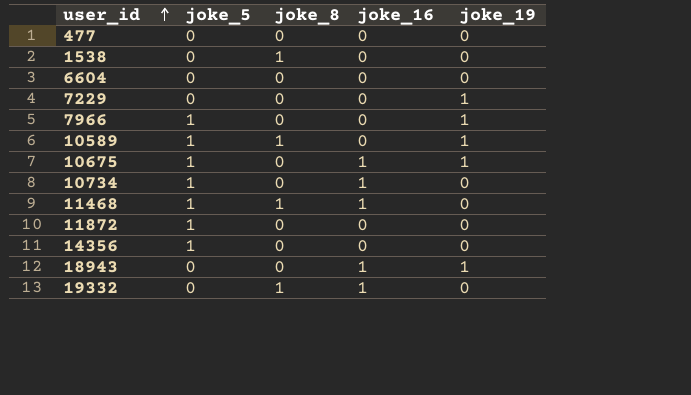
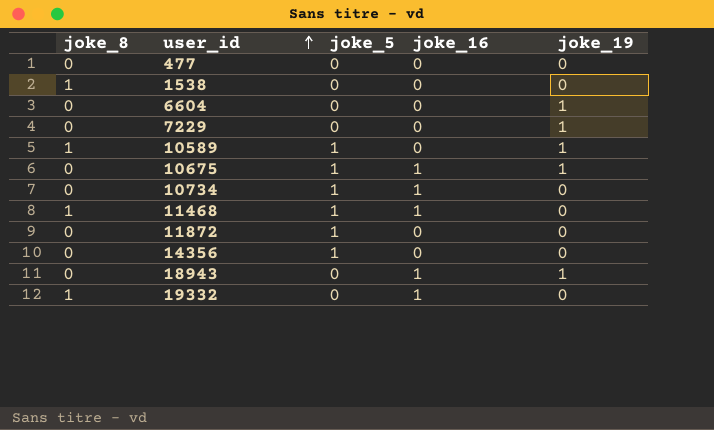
column joke_8 | position: 3 -> 1
row 7966: 1 | 0 | 0 | 1 -> none
6604 | joke_19: 0 -> 1

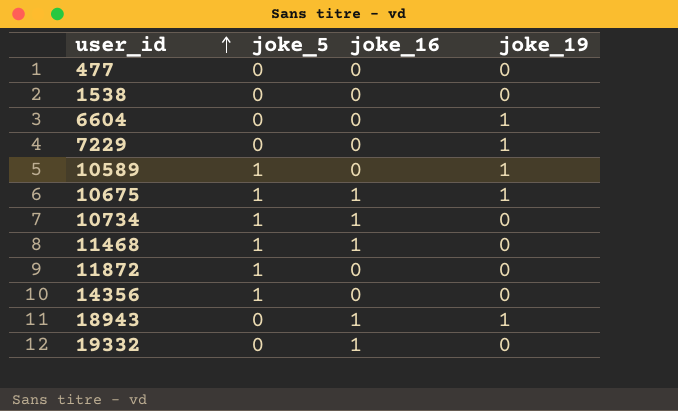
column joke_8 | position: 1 -> none

